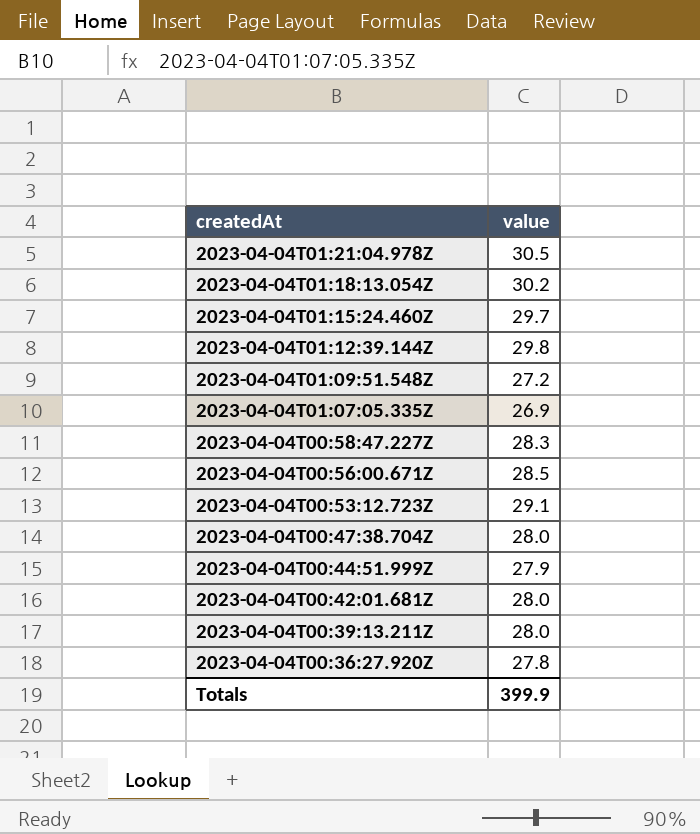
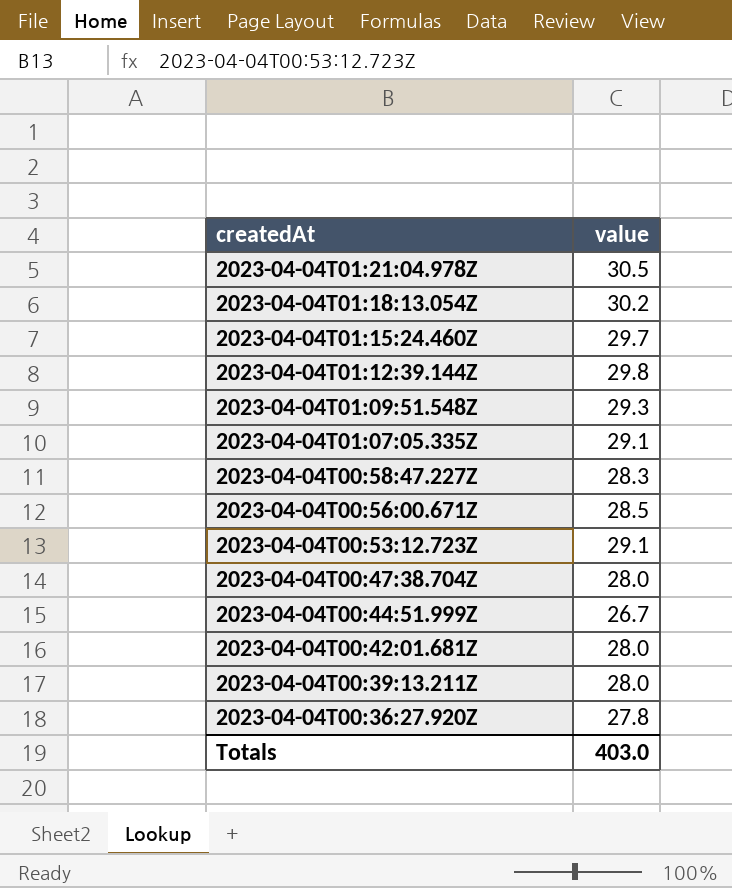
2023-04-04T01:09:51.548Z | value: 27.2 -> 29.3
2023-04-04T01:07:05.335Z | value: 26.9 -> 29.1
2023-04-04T00:44:51.999Z | value: 27.9 -> 26.7
Totals | value: 399.9 -> 403.0

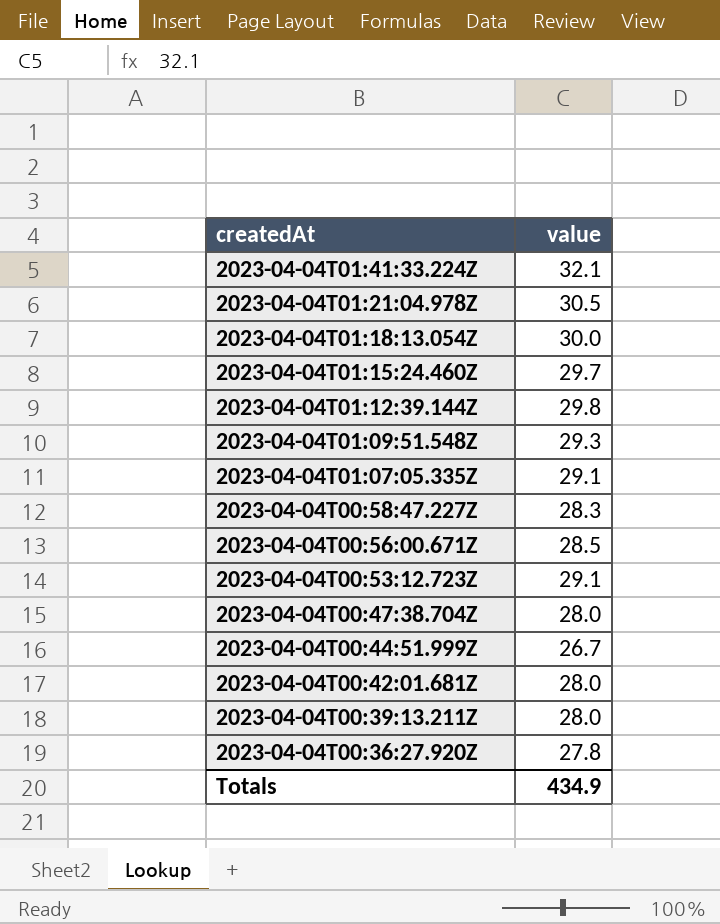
row 2023-04-04T01:41:33.224Z: none -> 32.1
2023-04-04T01:18:13.054Z | value: 30.2 -> 30.0
Totals | value: 403.0 -> 434.9

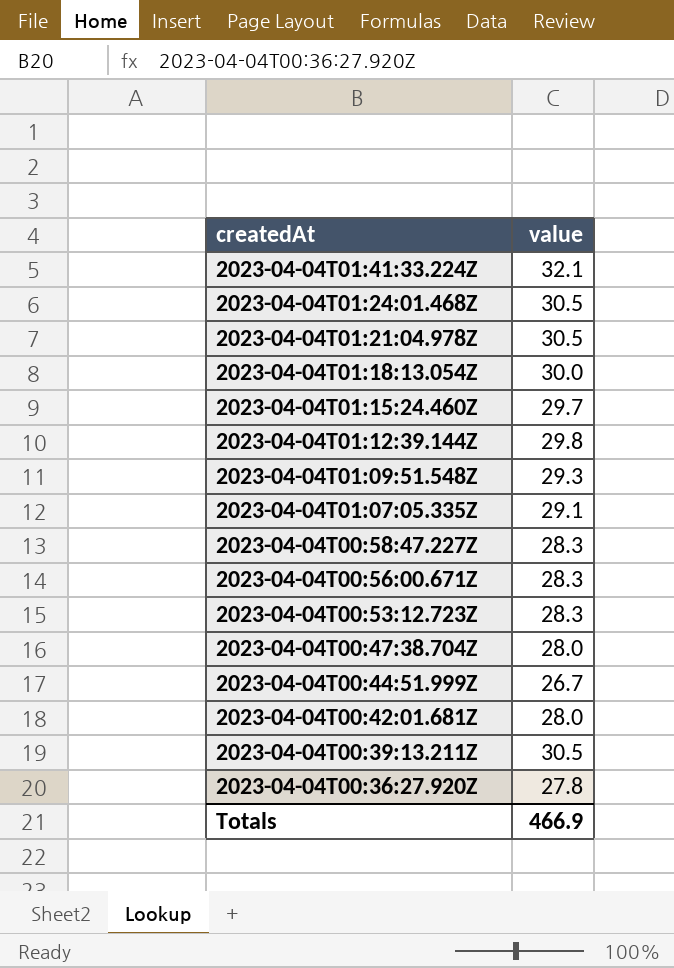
row 2023-04-04T01:24:01.468Z: none -> 30.5
2023-04-04T00:56:00.671Z | value: 28.5 -> 28.3
2023-04-04T00:53:12.723Z | value: 29.1 -> 28.3
2023-04-04T00:39:13.211Z | value: 28.0 -> 30.5
Totals | value: 434.9 -> 466.9

